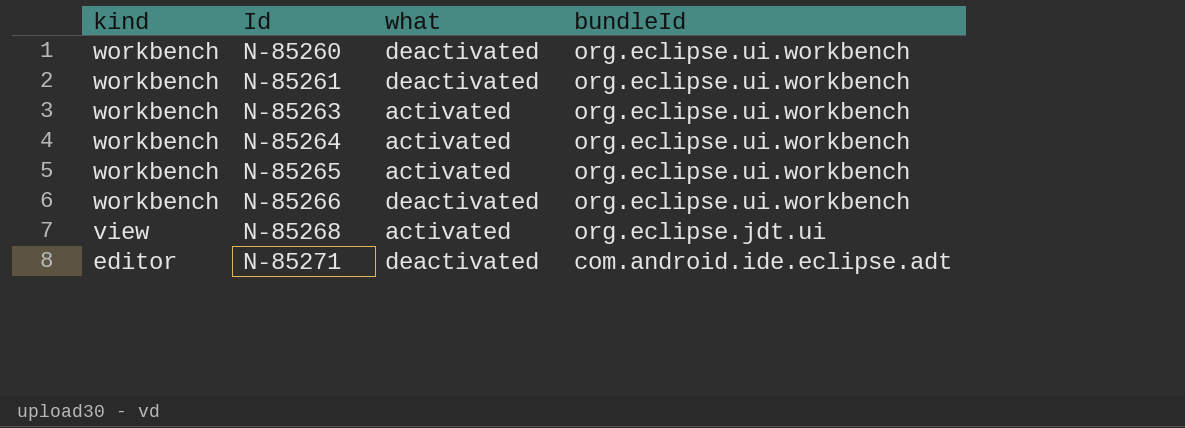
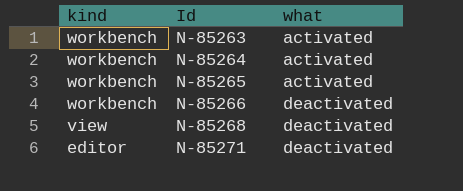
column bundleId | position: 4 -> none
row N-85260: workbench | deactivated | org.eclipse.ui.workbench -> none
row N-85261: workbench | deactivated | org.eclipse.ui.workbench -> none
N-85268 | what: activated -> deactivated

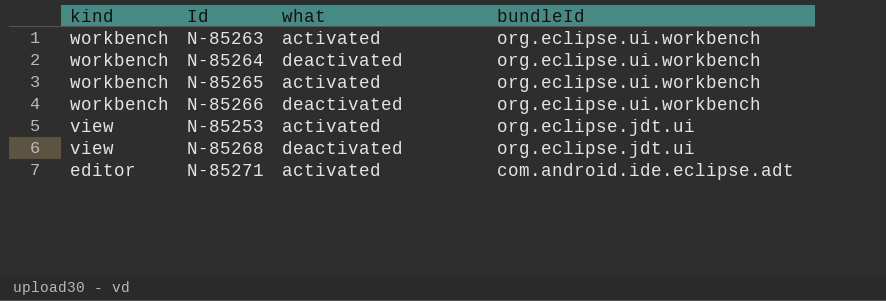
column bundleId | position: none -> 4
N-85264 | what: activated -> deactivated
row N-85253: none -> view | activated | org.eclipse.jdt.ui
N-85271 | what: deactivated -> activated

